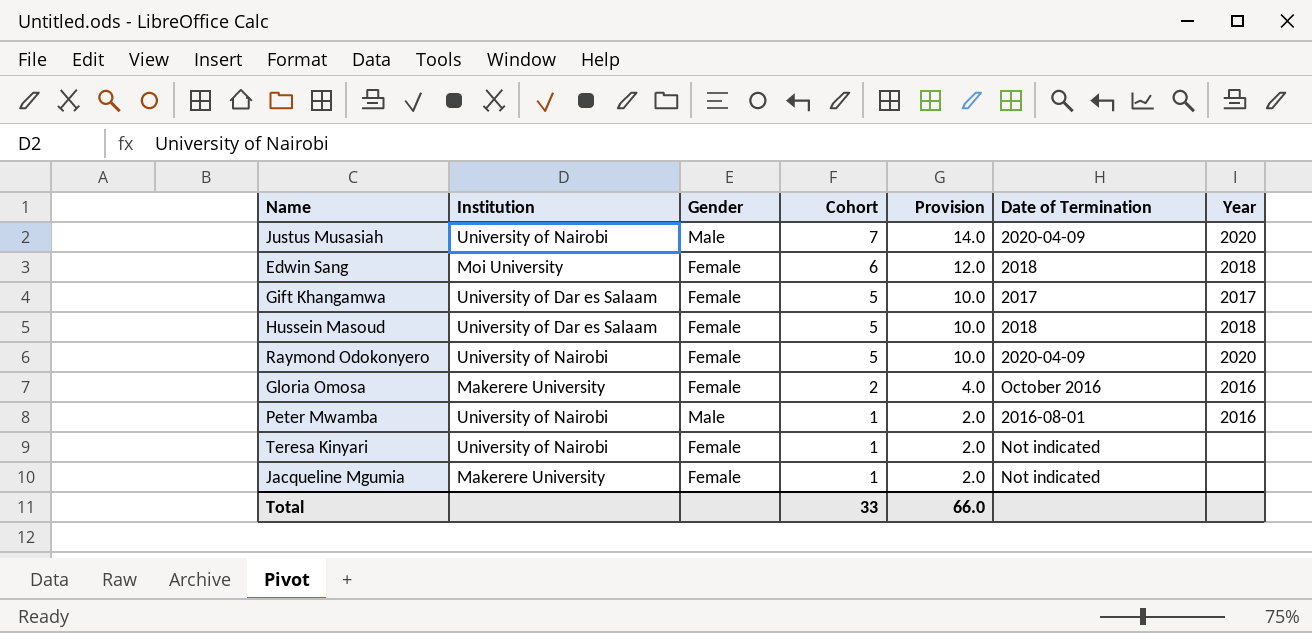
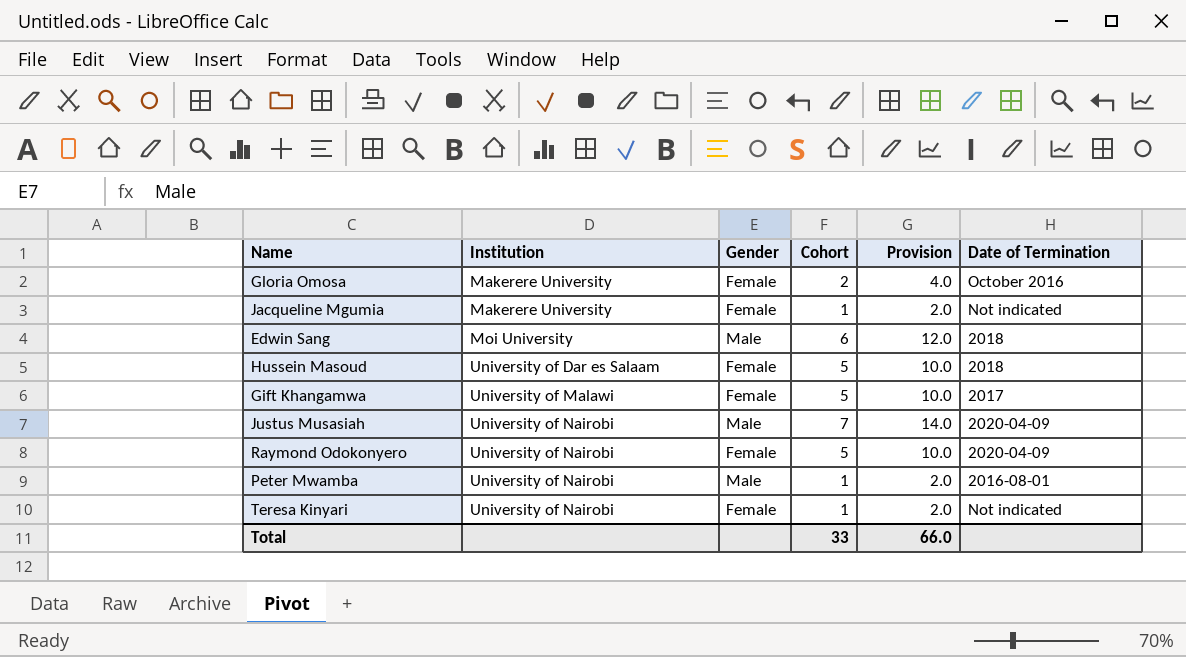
row order: Cohort descending -> Institution ascending
column Year | position: 7 -> none
Edwin Sang | Gender: Female -> Male
Gift Khangamwa | Institution: University of Dar es Salaam -> University of Malawi

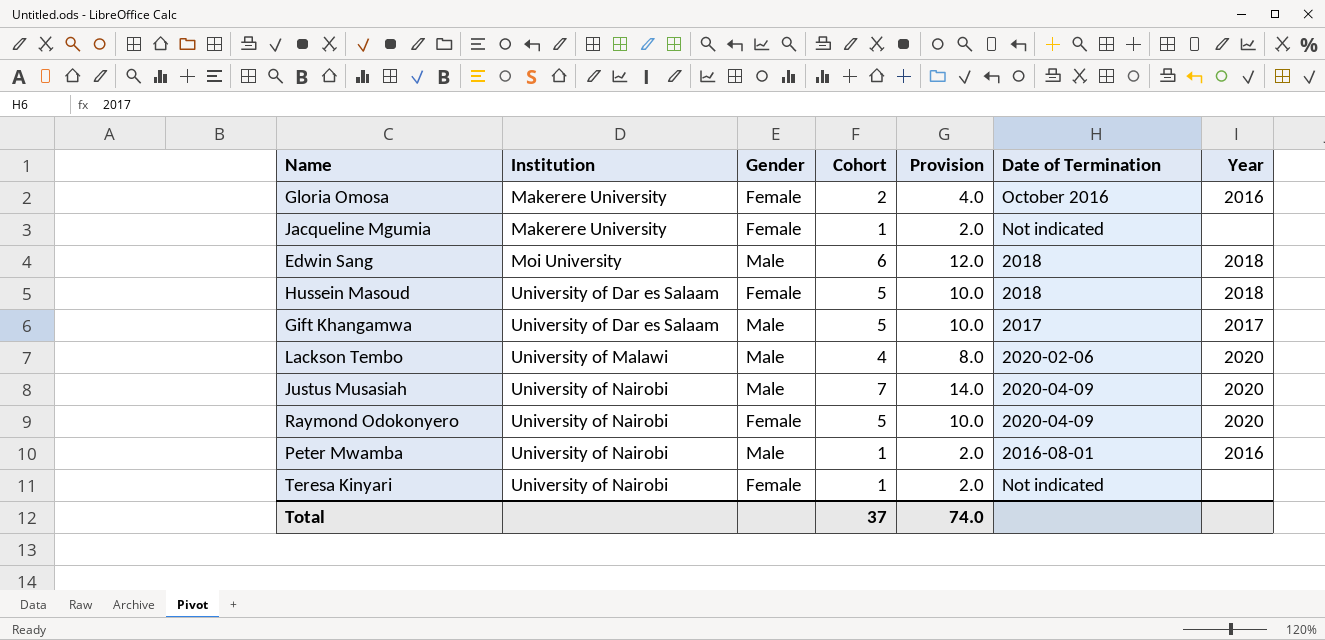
column Year | position: none -> 7
Gift Khangamwa | Institution: University of Malawi -> University of Dar es Salaam
Gift Khangamwa | Gender: Female -> Male
row Lackson Tembo: none -> University of Malawi | Male | 4 | 8.0 | 2020-02-06 | 2020
Total | Cohort: 33 -> 37
Total | Provision: 66.0 -> 74.0

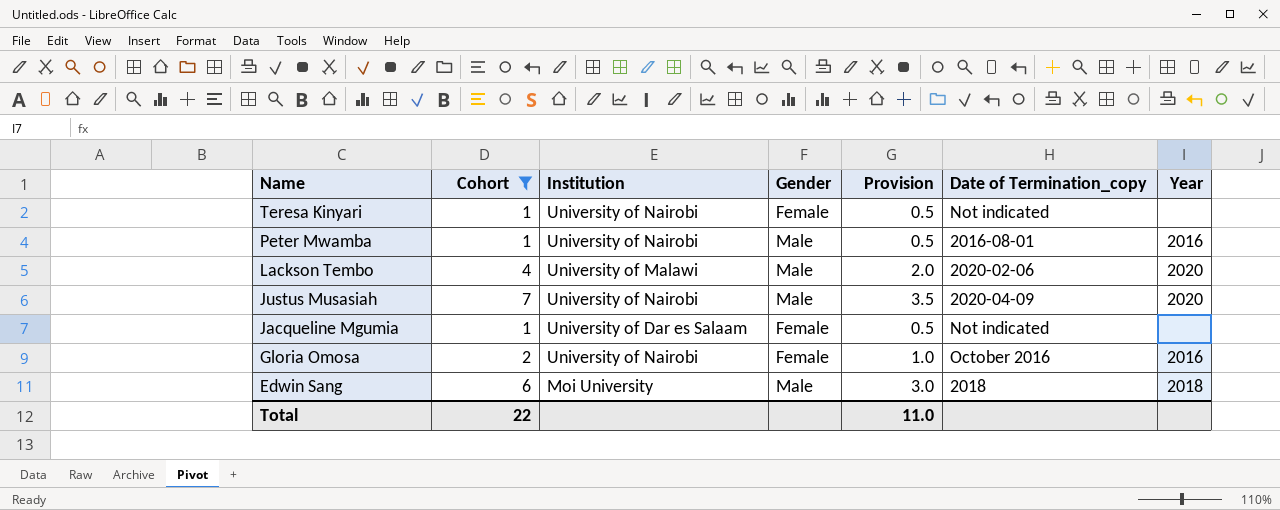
filter: none -> Cohort != 5
row order: Institution ascending -> Name descending
column Cohort | position: 4 -> 2
column Provision | formula: [Cohort] * 2 -> [Cohort] * 0.5
column name: Date of Termination -> Date of Termination_copy
Jacqueline Mgumia | Institution: Makerere University -> University of Dar es Salaam
Gloria Omosa | Institution: Makerere University -> University of Nairobi
Total | Cohort: 37 -> 22
Total | Provision: 74.0 -> 11.0

